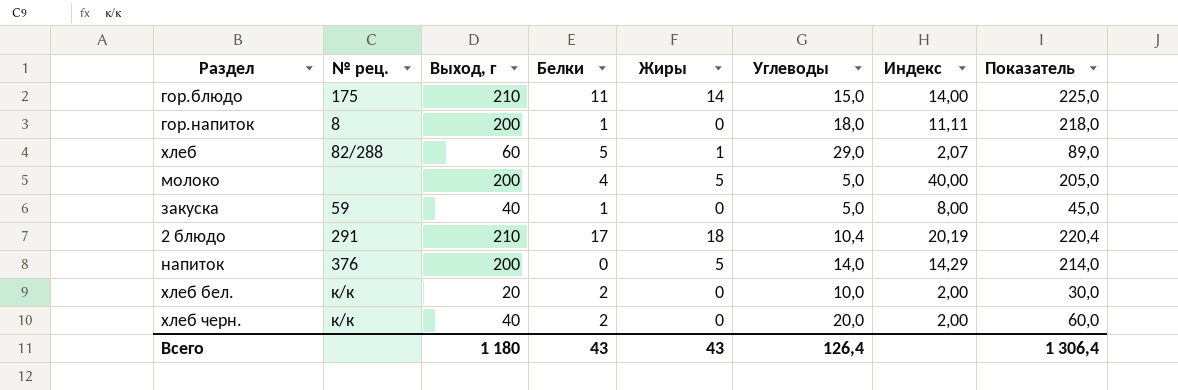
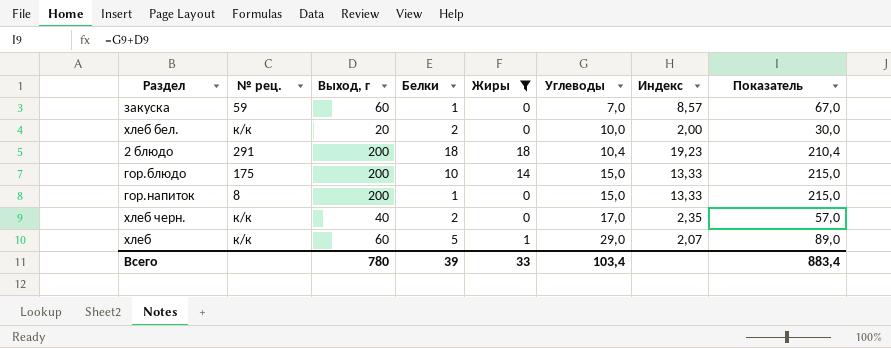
filter: none -> Жиры != 5
row order: none -> Углеводы ascending
закуска | Выход, г: 40 -> 60
закуска | Углеводы: 5,0 -> 7,0
закуска | Индекс: 8,00 -> 8,57
закуска | Показатель: 45,0 -> 67,0
2 блюдо | Выход, г: 210 -> 200
2 блюдо | Белки: 17 -> 18
2 блюдо | Индекс: 20,19 -> 19,23
2 блюдо | Показатель: 220,4 -> 210,4
гор.блюдо | Выход, г: 210 -> 200
гор.блюдо | Белки: 11 -> 10
гор.блюдо | Индекс: 14,00 -> 13,33
гор.блюдо | Показатель: 225,0 -> 215,0
гор.напиток | Углеводы: 18,0 -> 15,0
гор.напиток | Индекс: 11,11 -> 13,33
гор.напиток | Показатель: 218,0 -> 215,0
хлеб черн. | Углеводы: 20,0 -> 17,0
хлеб черн. | Индекс: 2,00 -> 2,35
хлеб черн. | Показатель: 60,0 -> 57,0
хлеб | № рец.: 82/288 -> к/к
Всего | Выход, г: 1 180 -> 780
Всего | Белки: 43 -> 39
Всего | Жиры: 43 -> 33
Всего | Углеводы: 126,4 -> 103,4
Всего | Показатель: 1 306,4 -> 883,4

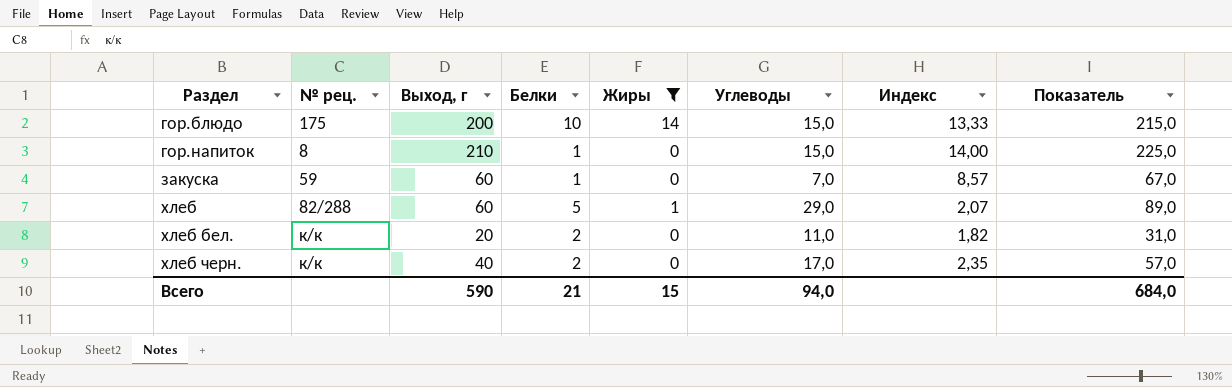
row order: Углеводы ascending -> Раздел ascending
row 2 блюдо: 291 | 200 | 18 | 18 | 10,4 | 19,23 | 210,4 -> none
гор.напиток | Выход, г: 200 -> 210
гор.напиток | Индекс: 13,33 -> 14,00
гор.напиток | Показатель: 215,0 -> 225,0
хлеб | № рец.: к/к -> 82/288
хлеб бел. | Углеводы: 10,0 -> 11,0
хлеб бел. | Индекс: 2,00 -> 1,82
хлеб бел. | Показатель: 30,0 -> 31,0
Всего | Выход, г: 780 -> 590
Всего | Белки: 39 -> 21
Всего | Жиры: 33 -> 15
Всего | Углеводы: 103,4 -> 94,0
Всего | Показатель: 883,4 -> 684,0

